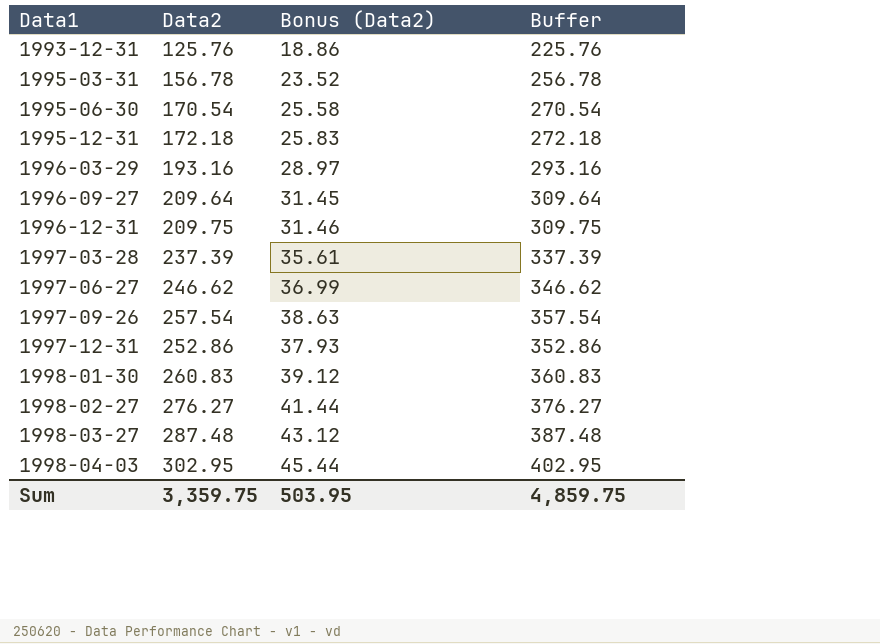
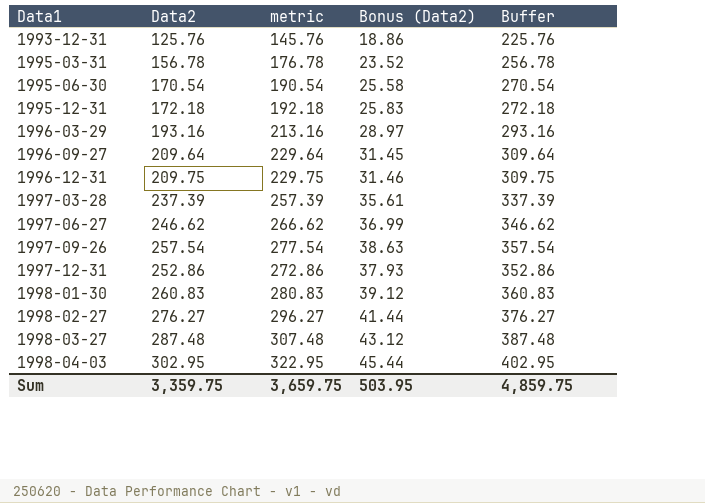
column metric | formula: none -> [Data2] + 20

